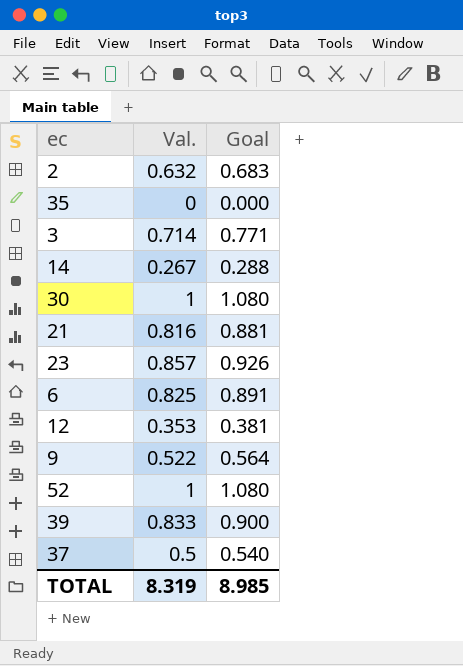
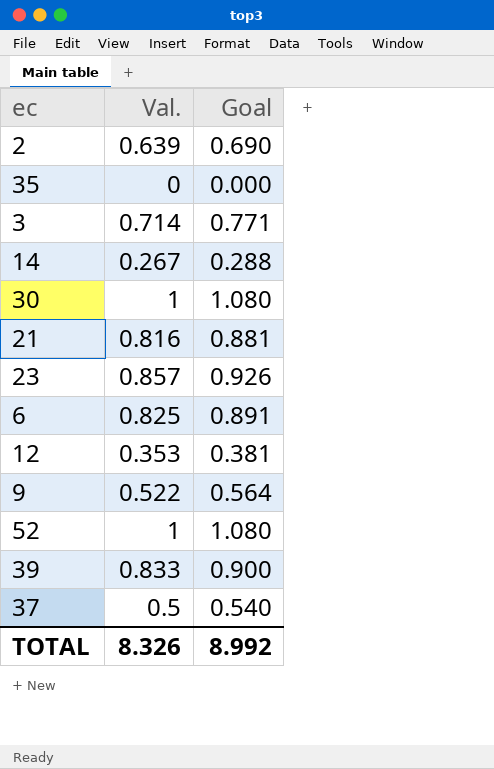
2 | Val.: 0.632 -> 0.639
2 | Goal: 0.683 -> 0.690
TOTAL | Val.: 8.319 -> 8.326
TOTAL | Goal: 8.985 -> 8.992

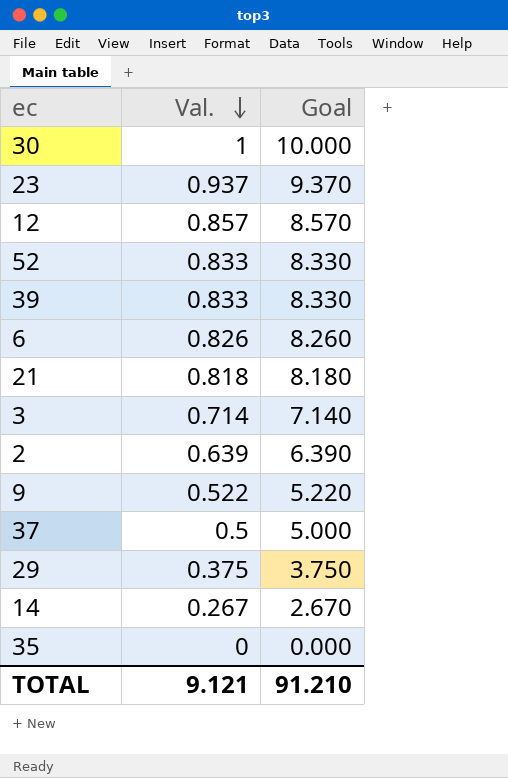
row order: none -> Val. descending
column Goal | formula: [Val.] * 1.08 -> [Val.] * 10
23 | Val.: 0.857 -> 0.937
12 | Val.: 0.353 -> 0.857
52 | Val.: 1 -> 0.833
6 | Val.: 0.825 -> 0.826
21 | Val.: 0.816 -> 0.818
row 29: none -> 0.375 | 3.750
TOTAL | Val.: 8.326 -> 9.121
TOTAL | Goal: 8.992 -> 91.210

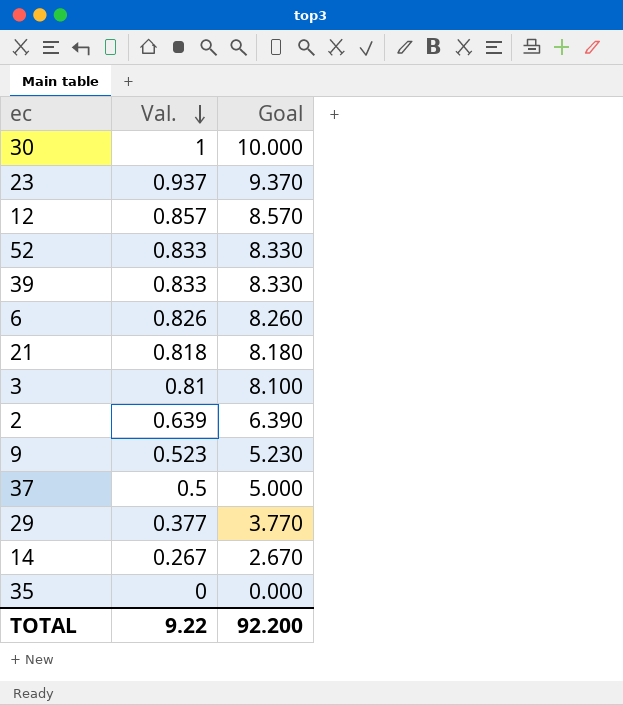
3 | Val.: 0.714 -> 0.81
3 | Goal: 7.140 -> 8.100
9 | Val.: 0.522 -> 0.523
9 | Goal: 5.220 -> 5.230
29 | Val.: 0.375 -> 0.377
29 | Goal: 3.750 -> 3.770
TOTAL | Val.: 9.121 -> 9.22
TOTAL | Goal: 91.210 -> 92.200

